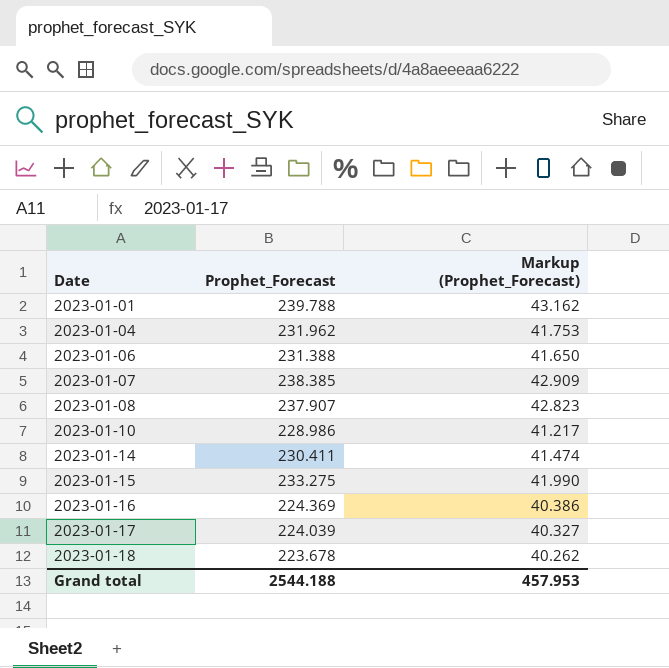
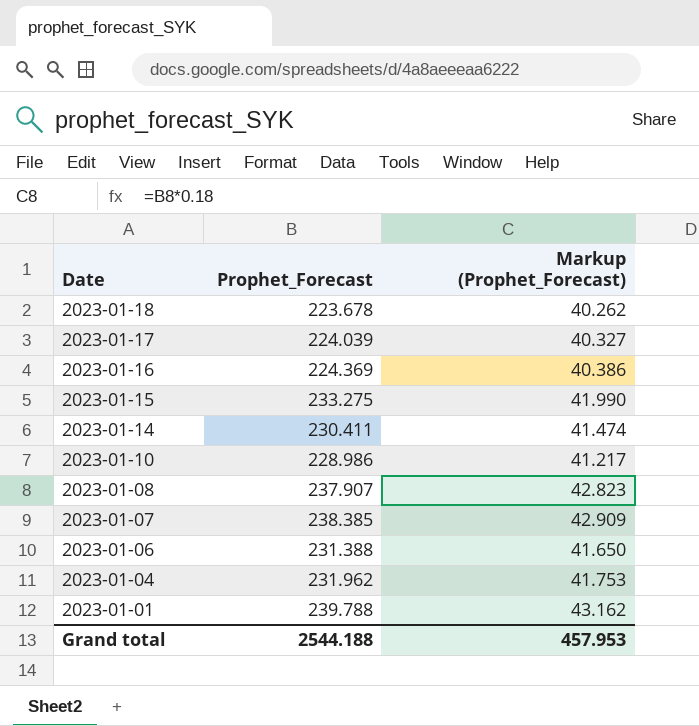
row order: Date ascending -> Date descending

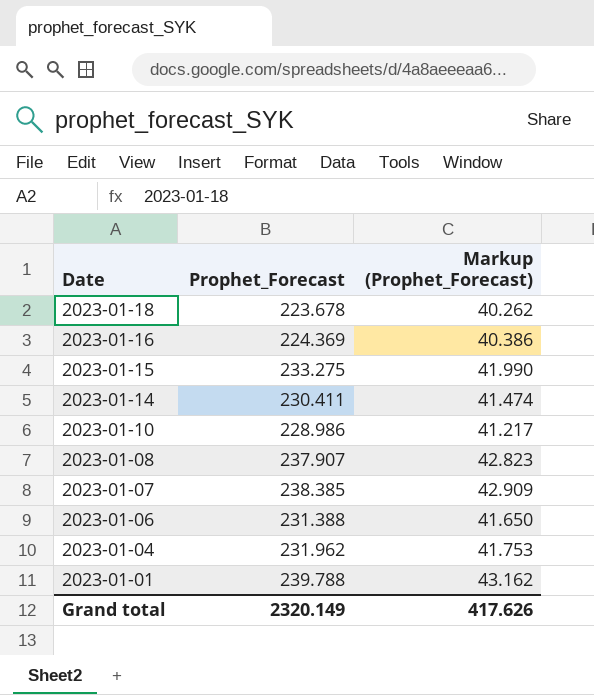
row 2023-01-17: 224.039 | 40.327 -> none
Grand total | Prophet_Forecast: 2544.188 -> 2320.149
Grand total | Markup (Prophet_Forecast): 457.953 -> 417.626

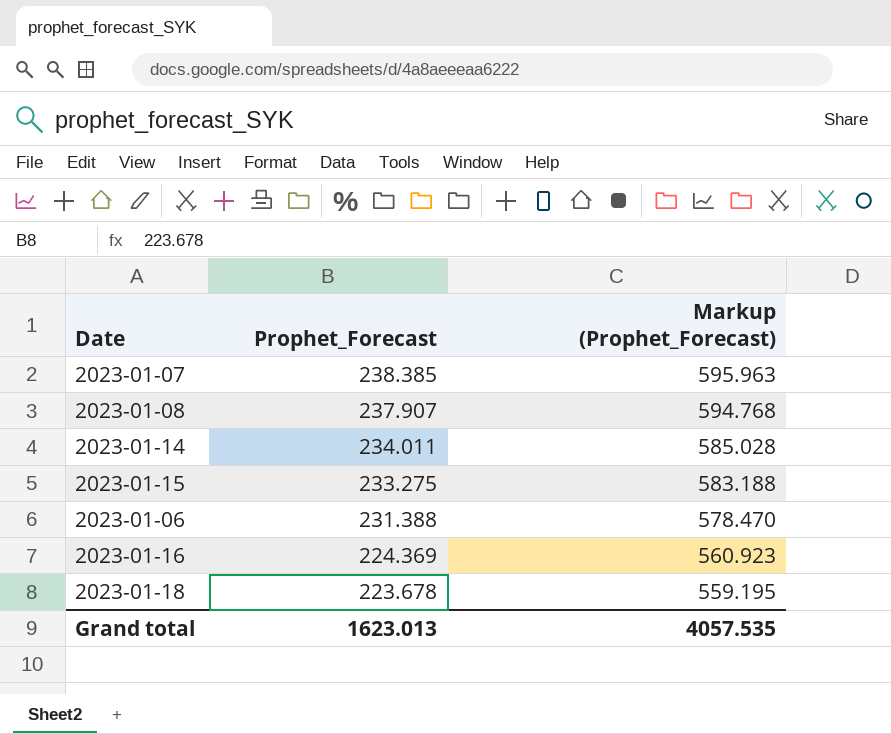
row order: Date descending -> Prophet_Forecast descending
column Markup (Prophet_Forecast) | formula: [Prophet_Forecast] * 0.18 -> [Prophet_Forecast] * 2.5
row 2023-01-10: 228.986 | 41.217 -> none
row 2023-01-04: 231.962 | 41.753 -> none
row 2023-01-01: 239.788 | 43.162 -> none
2023-01-14 | Prophet_Forecast: 230.411 -> 234.011
Grand total | Prophet_Forecast: 2320.149 -> 1623.013
Grand total | Markup (Prophet_Forecast): 417.626 -> 4057.535

